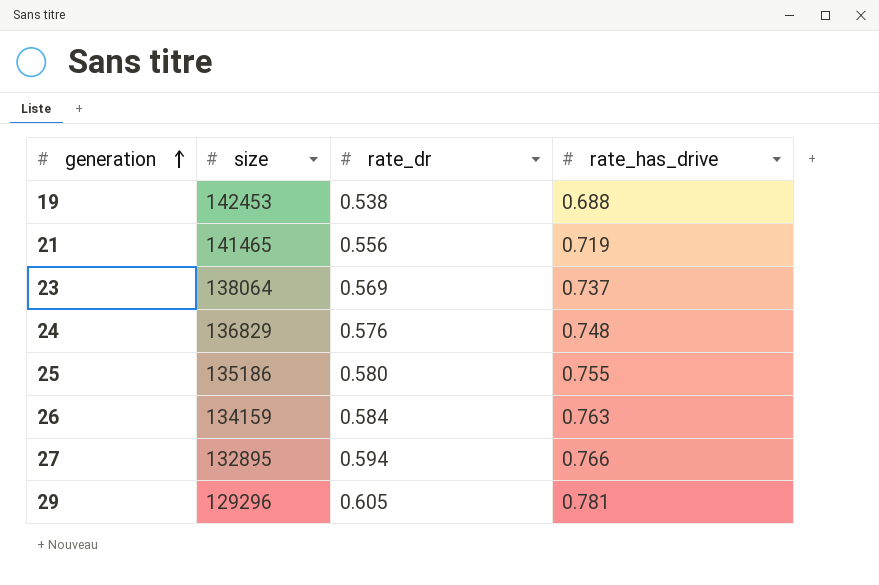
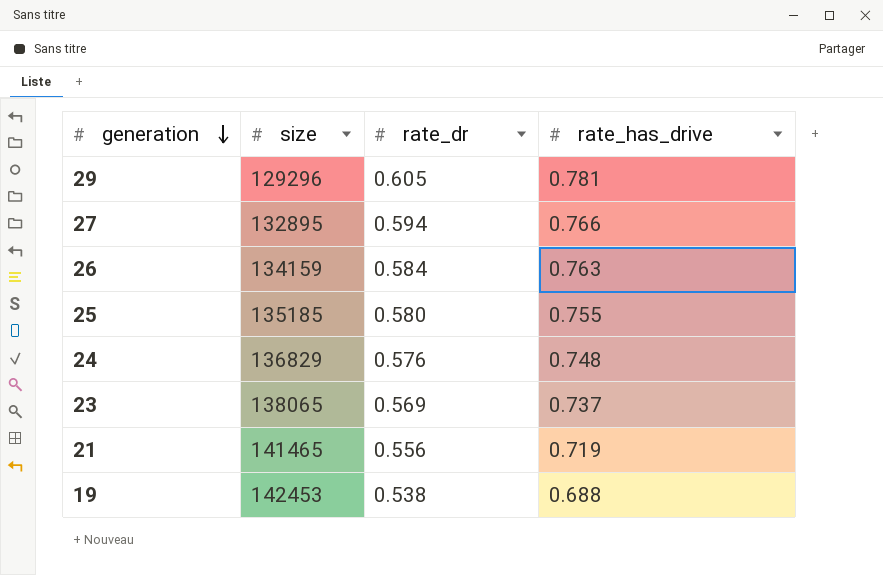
row order: generation ascending -> generation descending
25 | size: 135186 -> 135185
23 | size: 138064 -> 138065

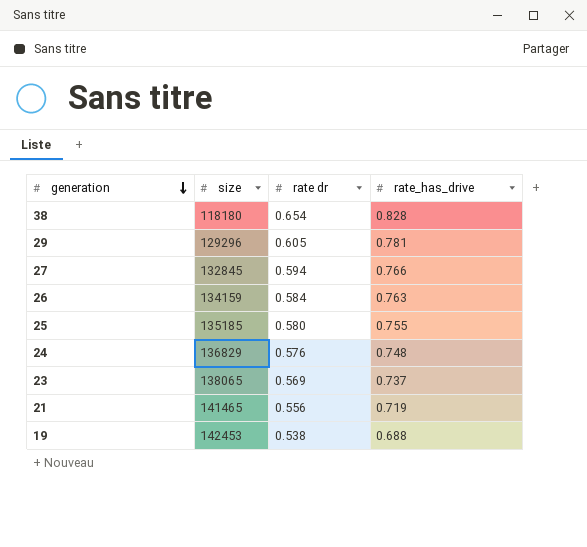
column name: rate_dr -> rate dr
row 38: none -> 118180 | 0.654 | 0.828
27 | size: 132895 -> 132845

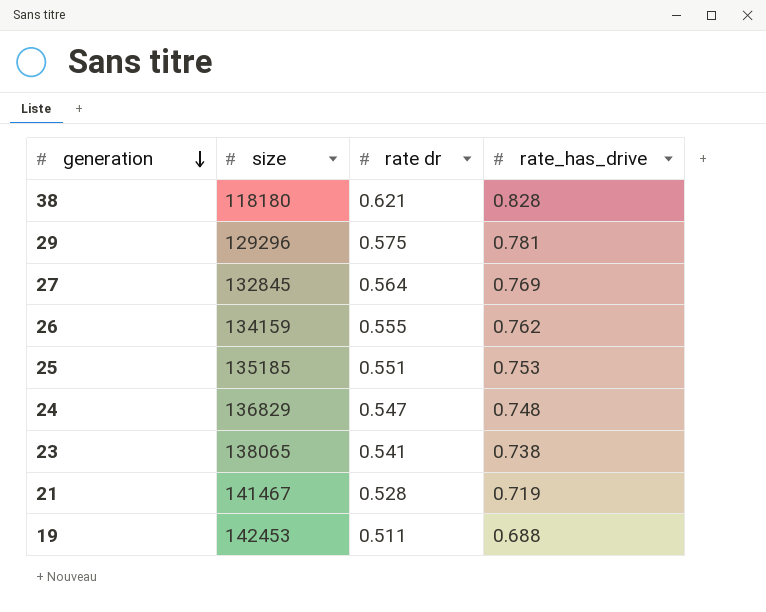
38 | rate dr: 0.654 -> 0.621
29 | rate dr: 0.605 -> 0.575
27 | rate dr: 0.594 -> 0.564
27 | rate_has_drive: 0.766 -> 0.769
26 | rate dr: 0.584 -> 0.555
26 | rate_has_drive: 0.763 -> 0.762
25 | rate dr: 0.580 -> 0.551
25 | rate_has_drive: 0.755 -> 0.753
24 | rate dr: 0.576 -> 0.547
23 | rate dr: 0.569 -> 0.541
23 | rate_has_drive: 0.737 -> 0.738
21 | size: 141465 -> 141467
21 | rate dr: 0.556 -> 0.528
19 | rate dr: 0.538 -> 0.511

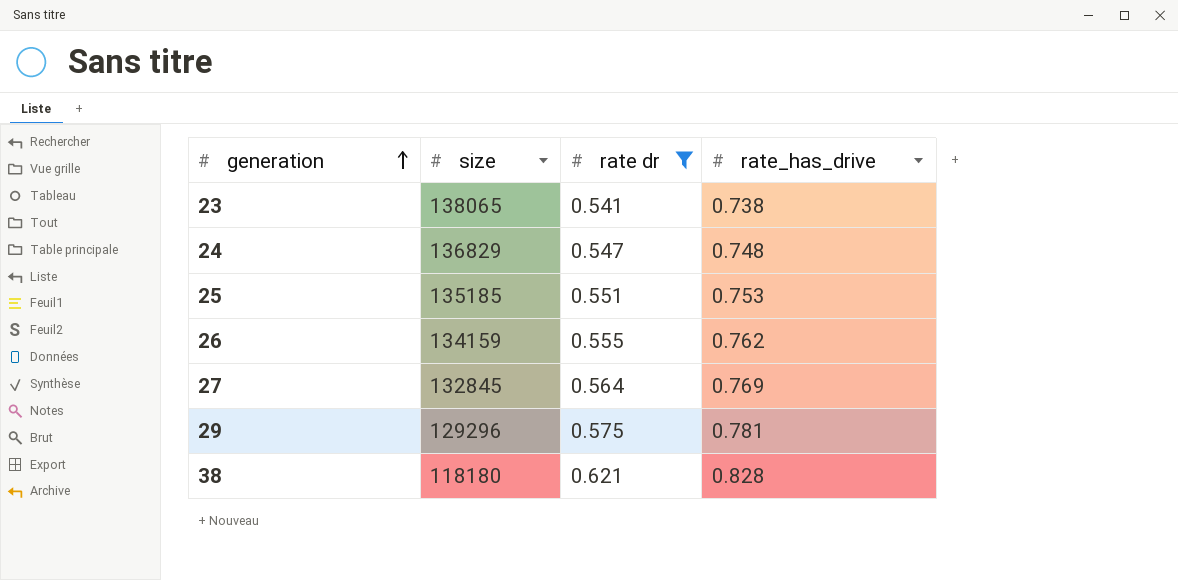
filter: none -> rate dr >= 0.541
row order: generation descending -> generation ascending

